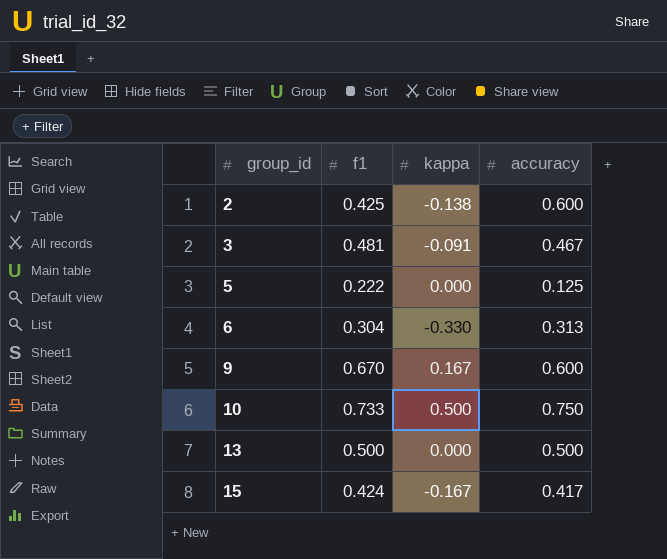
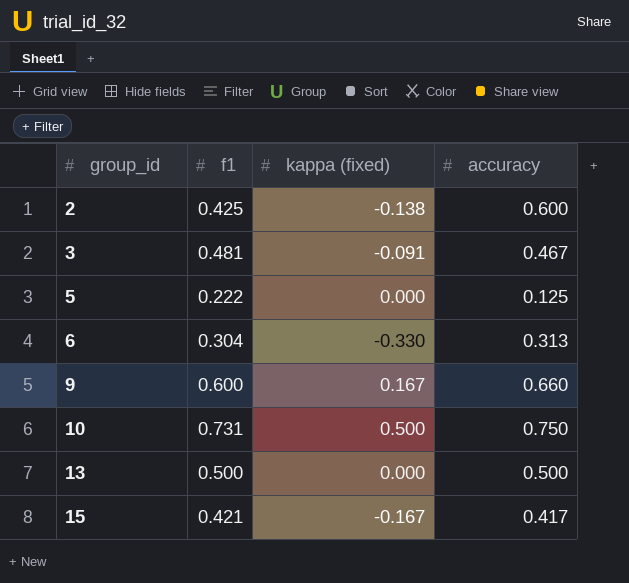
column name: kappa -> kappa (fixed)
9 | f1: 0.670 -> 0.600
9 | accuracy: 0.600 -> 0.660
10 | f1: 0.733 -> 0.731
15 | f1: 0.424 -> 0.421

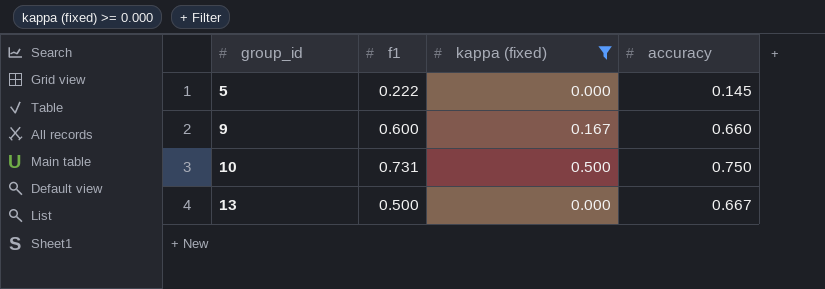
filter: none -> kappa (fixed) >= 0.000
5 | accuracy: 0.125 -> 0.145
13 | accuracy: 0.500 -> 0.667

